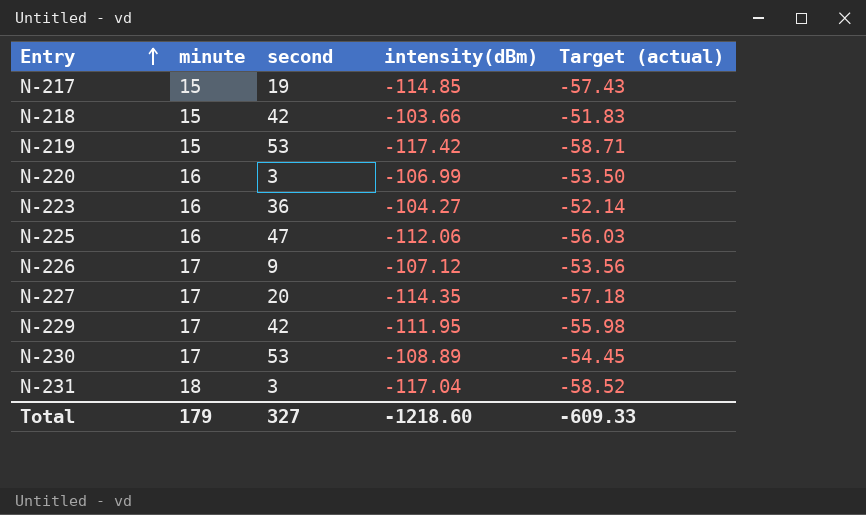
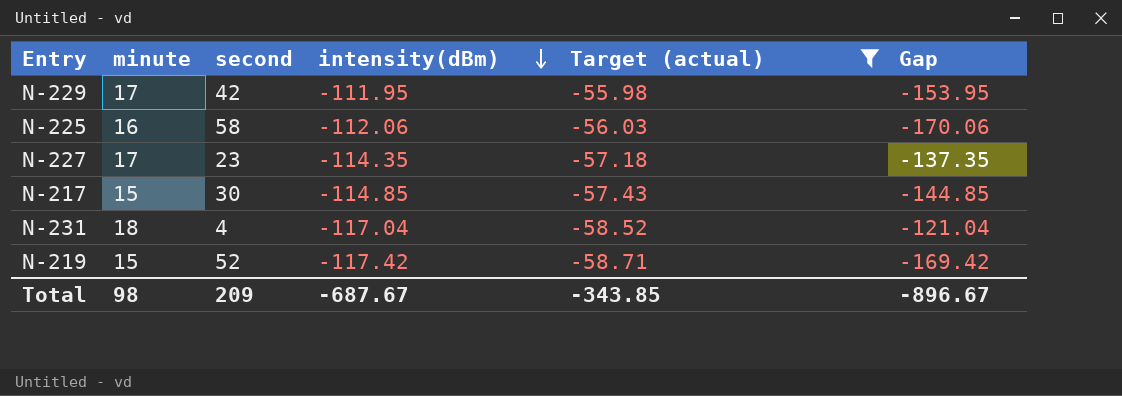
filter: none -> Target (actual) <= -55.98
row order: Entry ascending -> intensity(dBm) descending
column Gap | formula: none -> [intensity(dBm)] - [second]
N-225 | second: 47 -> 58
N-227 | second: 20 -> 23
N-217 | second: 19 -> 30
N-231 | second: 3 -> 4
N-219 | second: 53 -> 52
Total | minute: 179 -> 98
Total | second: 327 -> 209
Total | intensity(dBm): -1218.60 -> -687.67
Total | Target (actual): -609.33 -> -343.85

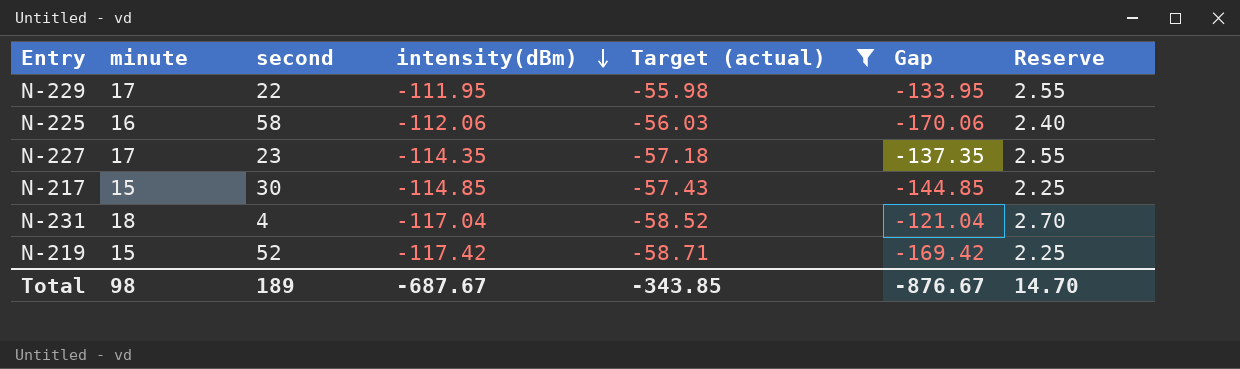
column Reserve | formula: none -> [minute] * 0.15
N-229 | second: 42 -> 22
N-229 | Gap: -153.95 -> -133.95
Total | second: 209 -> 189
Total | Gap: -896.67 -> -876.67

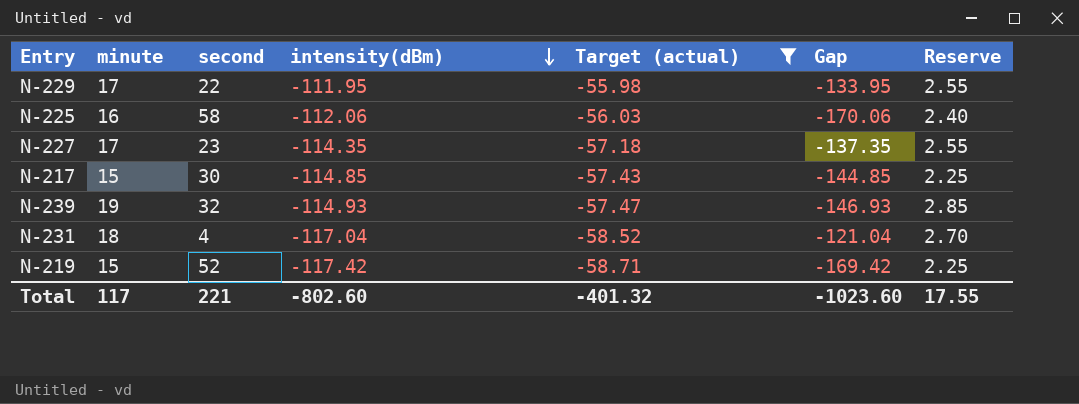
row N-239: none -> 19 | 32 | -114.93 | -57.47 | -146.93 | 2.85
Total | minute: 98 -> 117
Total | second: 189 -> 221
Total | intensity(dBm): -687.67 -> -802.60
Total | Target (actual): -343.85 -> -401.32
Total | Gap: -876.67 -> -1023.60
Total | Reserve: 14.70 -> 17.55

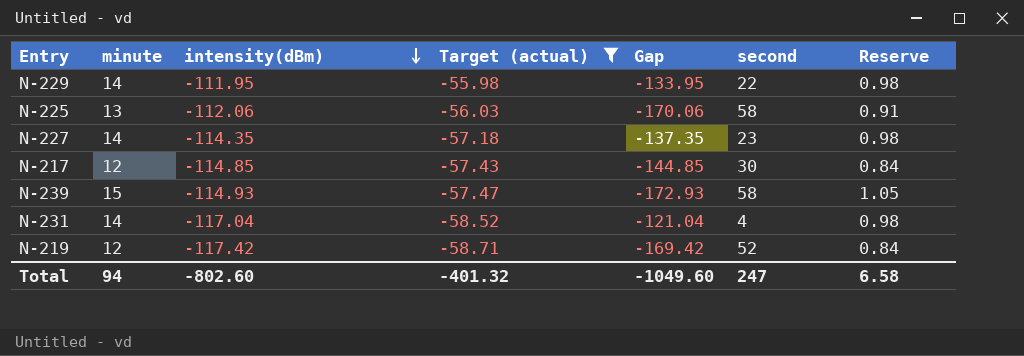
column second | position: 3 -> 6
column Reserve | formula: [minute] * 0.15 -> [minute] * 0.07
N-229 | minute: 17 -> 14
N-225 | minute: 16 -> 13
N-227 | minute: 17 -> 14
N-217 | minute: 15 -> 12
N-239 | minute: 19 -> 15
N-239 | Gap: -146.93 -> -172.93
N-239 | second: 32 -> 58
N-231 | minute: 18 -> 14
N-219 | minute: 15 -> 12
Total | minute: 117 -> 94
Total | Gap: -1023.60 -> -1049.60
Total | second: 221 -> 247
Total | Reserve: 17.55 -> 6.58

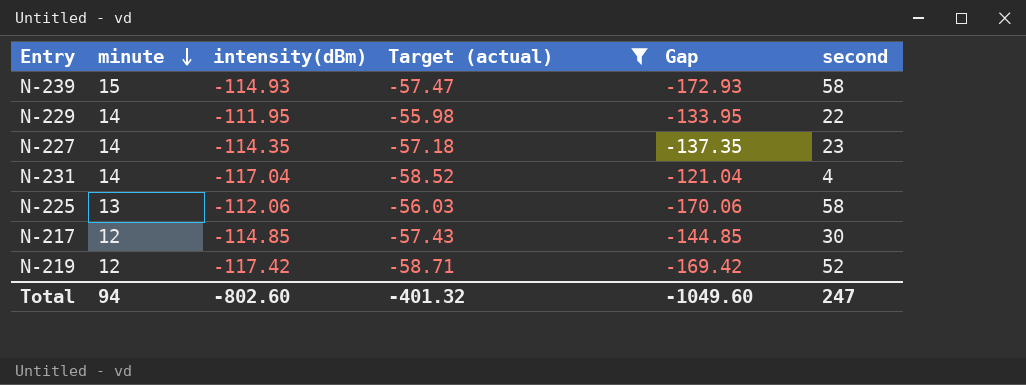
row order: intensity(dBm) descending -> minute descending
column Reserve | formula: [minute] * 0.07 -> none

